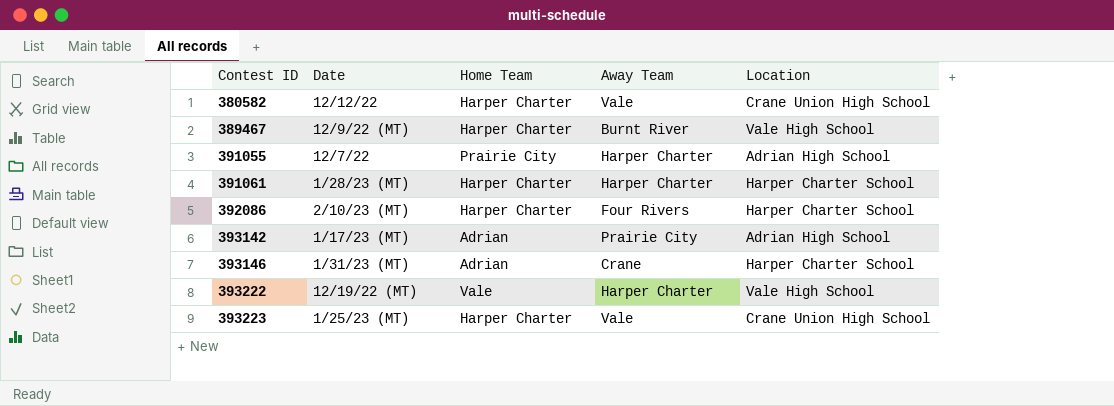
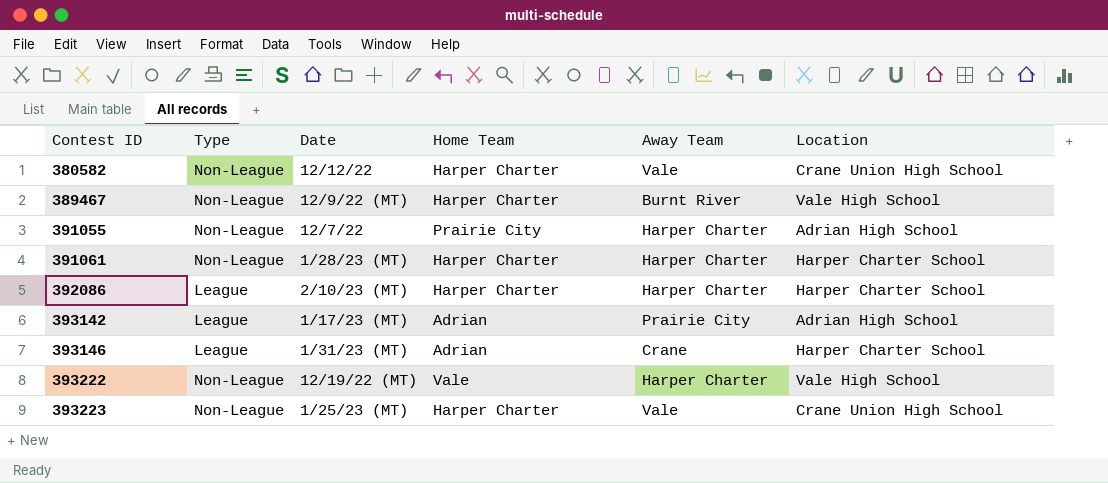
column Type | position: none -> 2
392086 | Away Team: Four Rivers -> Harper Charter

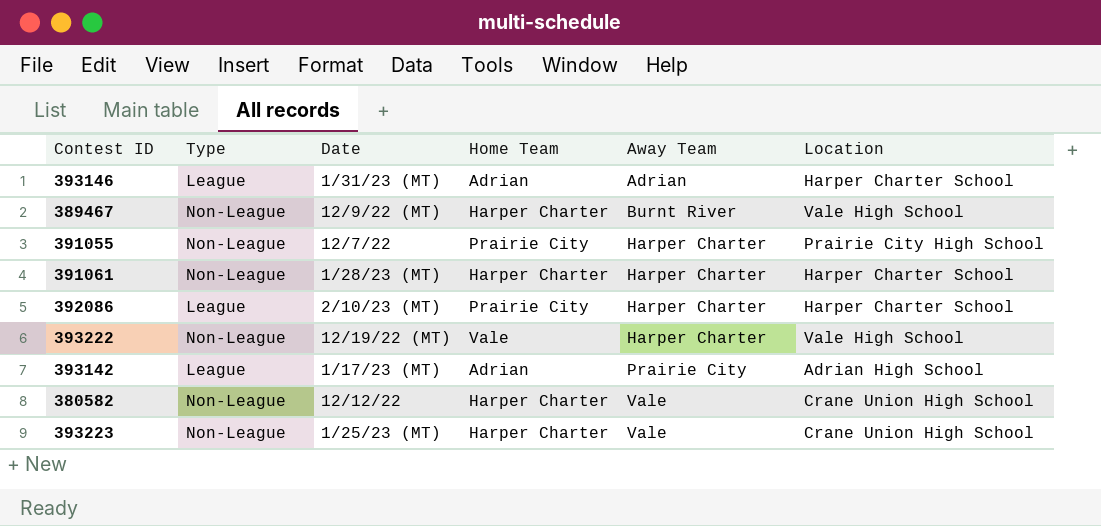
row order: Contest ID ascending -> Away Team ascending
393146 | Away Team: Crane -> Adrian
391055 | Location: Adrian High School -> Prairie City High School
392086 | Home Team: Harper Charter -> Prairie City

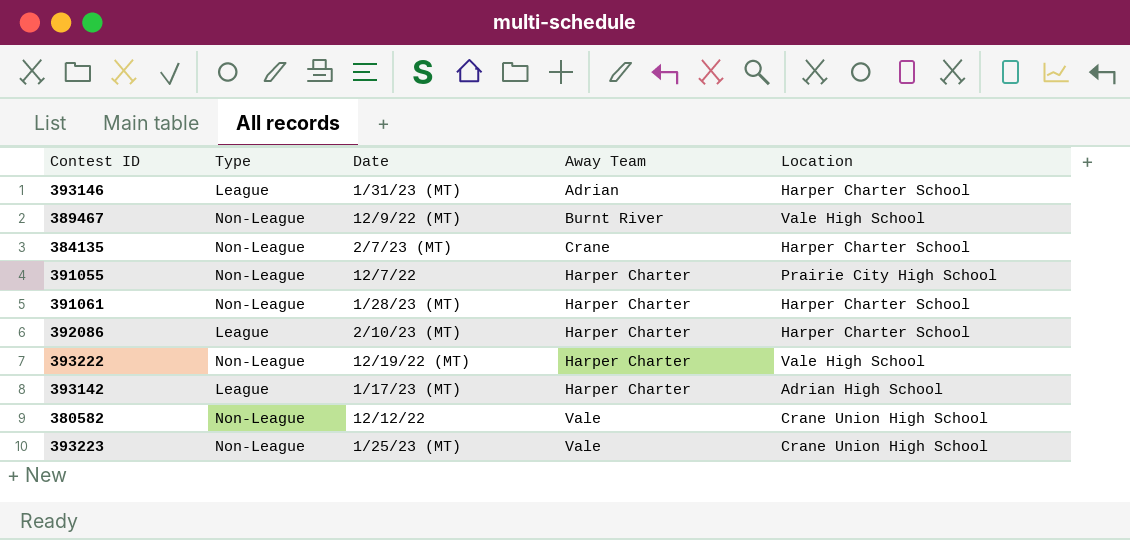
column Home Team | position: 4 -> none
row 384135: none -> Non-League | 2/7/23 (MT) | Crane | Harper Charter School
393142 | Away Team: Prairie City -> Harper Charter

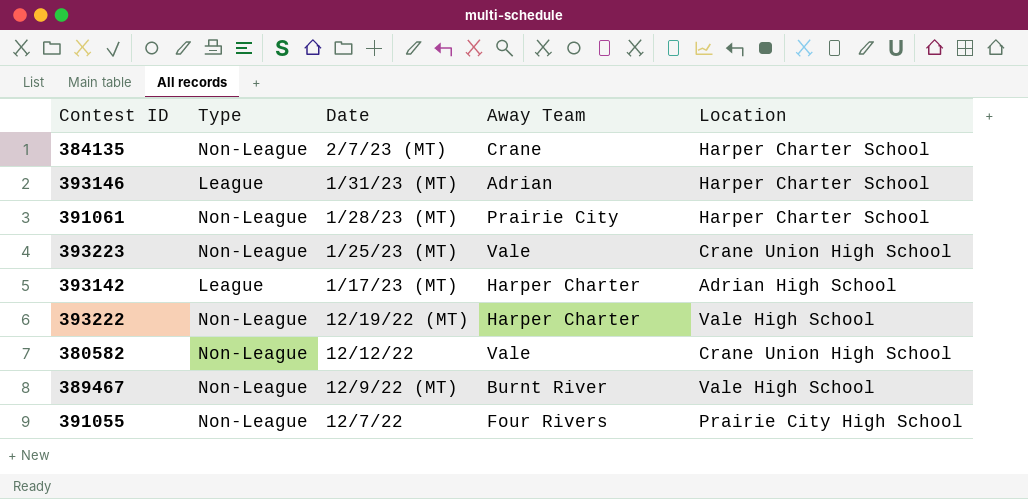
row order: Away Team ascending -> Date descending
row 392086: League | 2/10/23 (MT) | Harper Charter | Harper Charter School -> none
391061 | Away Team: Harper Charter -> Prairie City
391055 | Away Team: Harper Charter -> Four Rivers

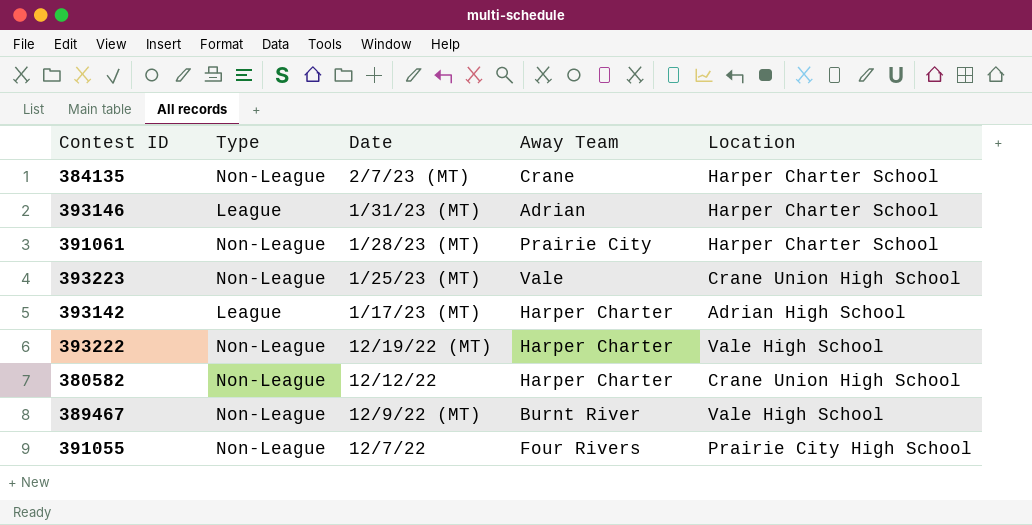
380582 | Away Team: Vale -> Harper Charter

